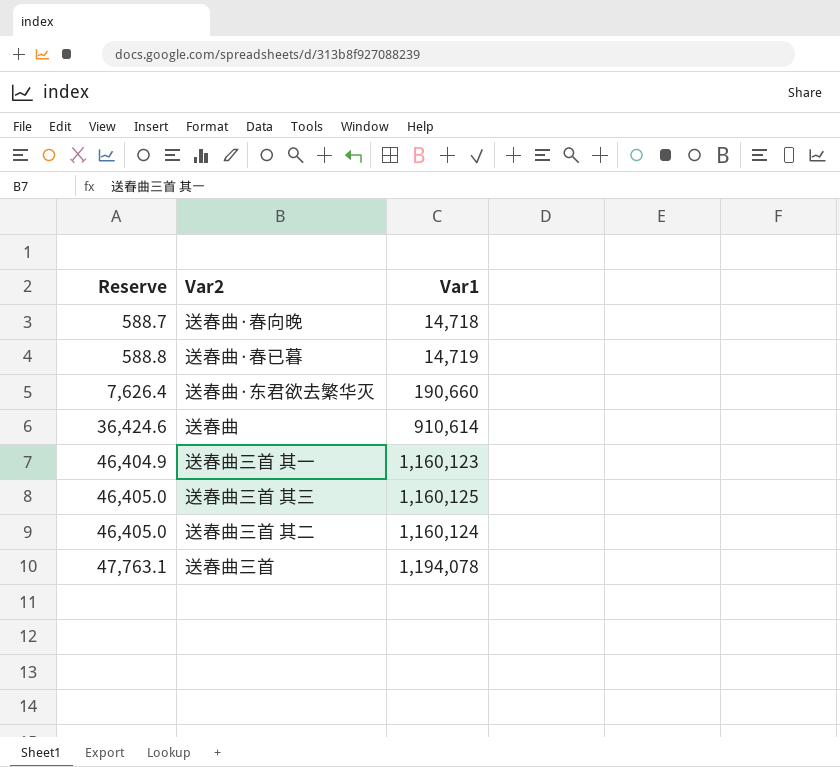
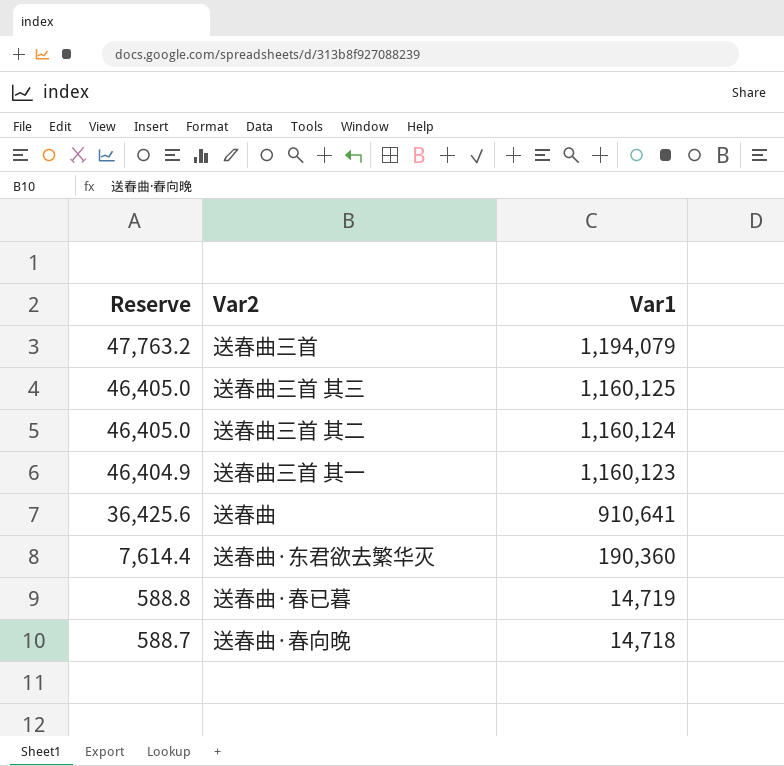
row order: Reserve ascending -> Reserve descending
送春曲三首 | Reserve: 47,763.1 -> 47,763.2
送春曲三首 | Var1: 1,194,078 -> 1,194,079
送春曲 | Reserve: 36,424.6 -> 36,425.6
送春曲 | Var1: 910,614 -> 910,641
送春曲·东君欲去繁华灭 | Reserve: 7,626.4 -> 7,614.4
送春曲·东君欲去繁华灭 | Var1: 190,660 -> 190,360

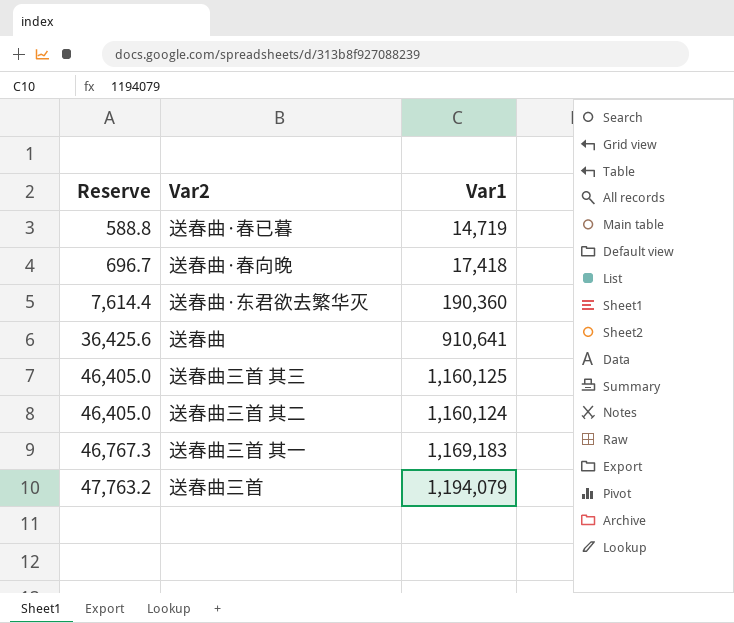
row order: Reserve descending -> Reserve ascending
送春曲·春向晚 | Reserve: 588.7 -> 696.7
送春曲·春向晚 | Var1: 14,718 -> 17,418
送春曲三首 其一 | Reserve: 46,404.9 -> 46,767.3
送春曲三首 其一 | Var1: 1,160,123 -> 1,169,183

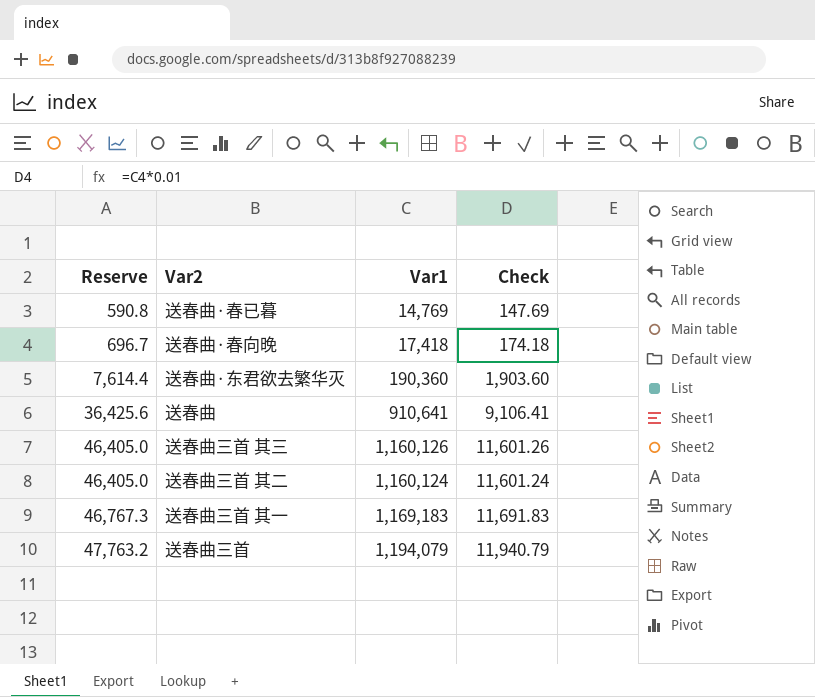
column Check | formula: none -> [Var1] * 0.01
送春曲·春已暮 | Reserve: 588.8 -> 590.8
送春曲·春已暮 | Var1: 14,719 -> 14,769
送春曲三首 其三 | Var1: 1,160,125 -> 1,160,126

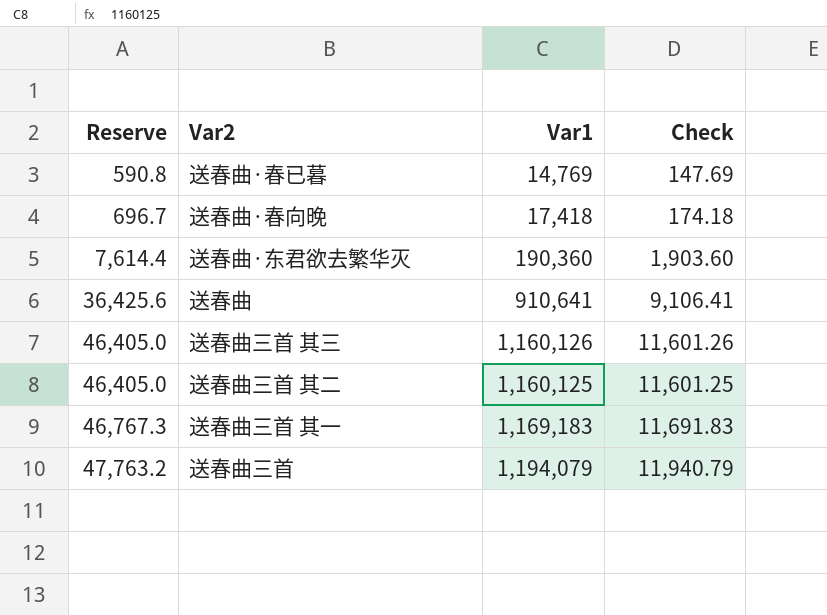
送春曲三首 其二 | Var1: 1,160,124 -> 1,160,125
送春曲三首 其二 | Check: 11,601.24 -> 11,601.25

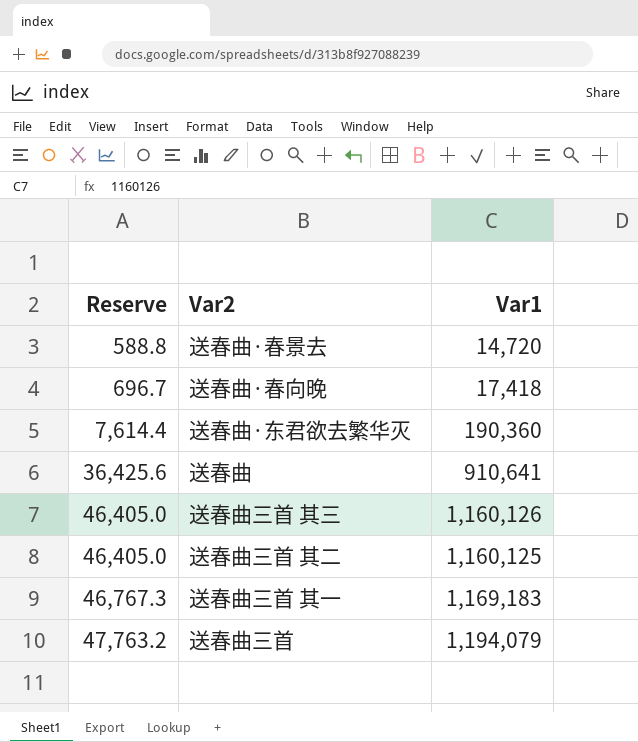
column Check | formula: [Var1] * 0.01 -> none
row 送春曲·春已暮: 590.8 | 14,769 | 147.69 -> none
row 送春曲·春景去: none -> 588.8 | 14,720

